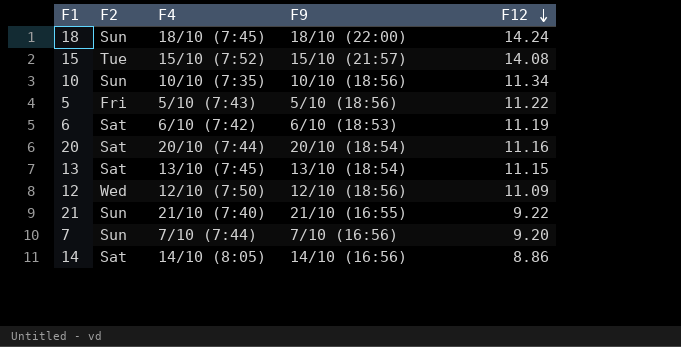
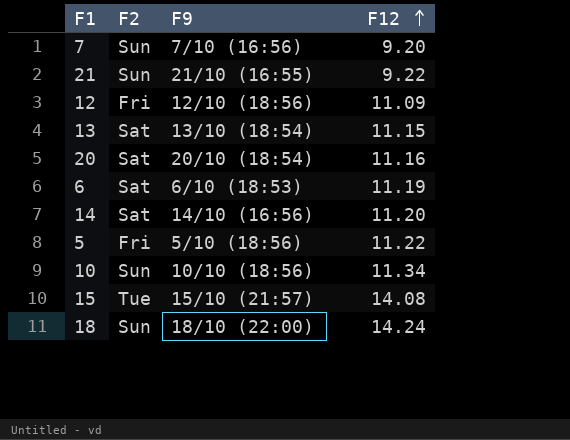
row order: F12 descending -> F12 ascending
column F4 | position: 3 -> none
12 | F2: Wed -> Fri
14 | F12: 8.86 -> 11.20

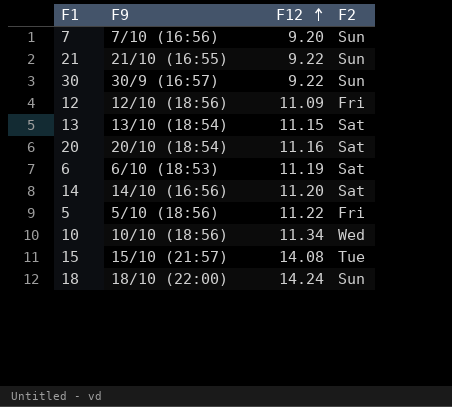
column F2 | position: 2 -> 4
row 30: none -> 30/9 (16:57) | 9.22 | Sun
10 | F2: Sun -> Wed

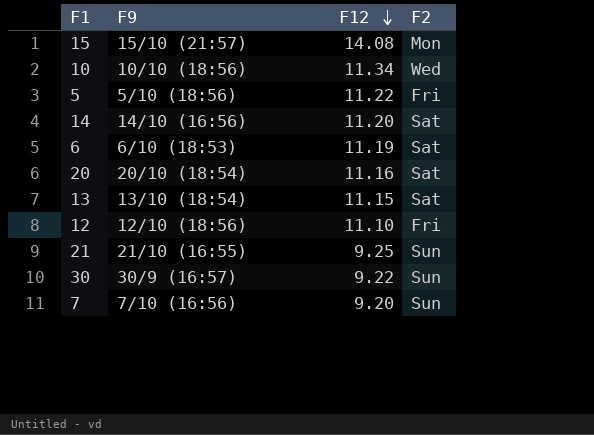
row order: F12 ascending -> F12 descending
row 18: 18/10 (22:00) | 14.24 | Sun -> none
15 | F2: Tue -> Mon
12 | F12: 11.09 -> 11.10
21 | F12: 9.22 -> 9.25

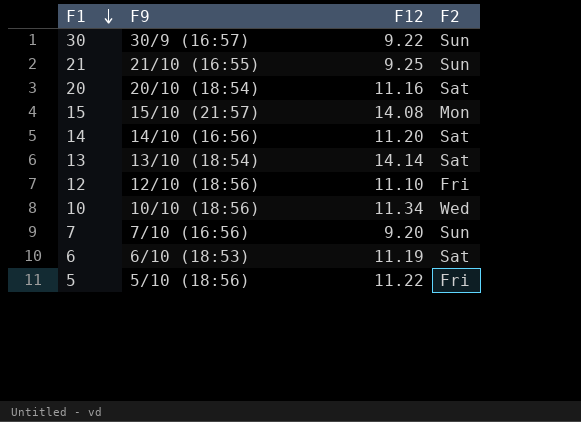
row order: F12 descending -> F1 descending
13 | F12: 11.15 -> 14.14

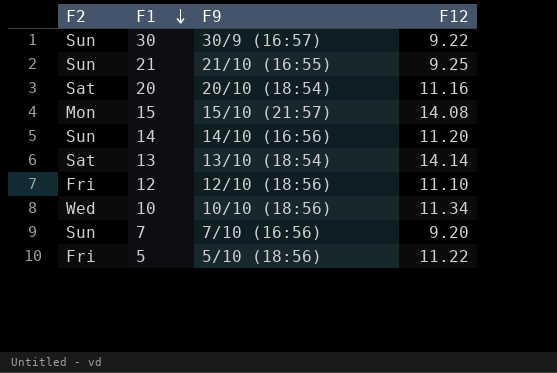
column F2 | position: 4 -> 1
row 6: 6/10 (18:53) | 11.19 | Sat -> none
14 | F2: Sat -> Sun

